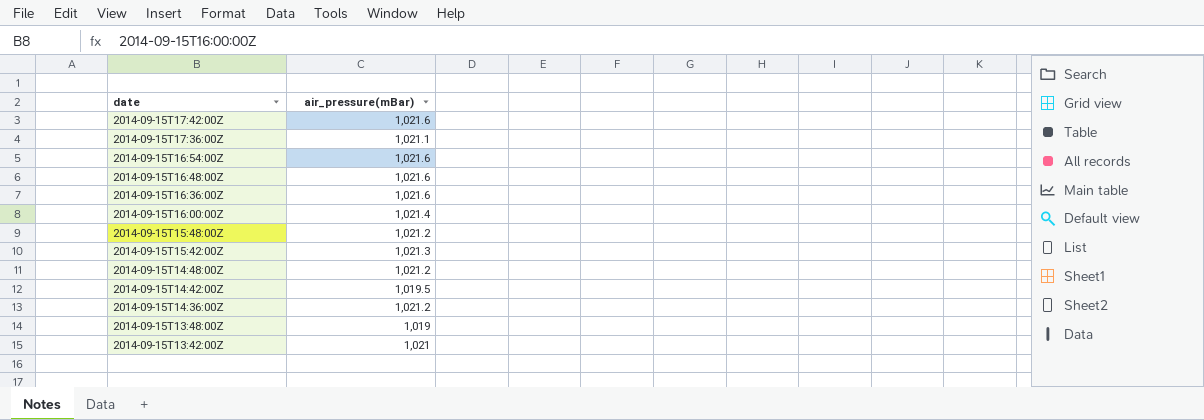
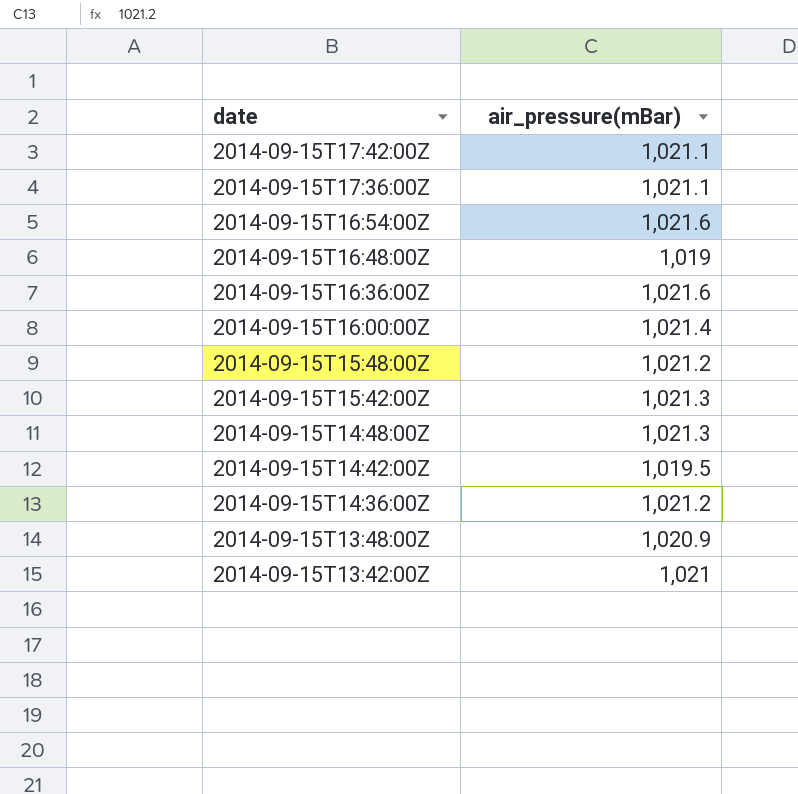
2014-09-15T17:42:00Z | air_pressure(mBar): 1,021.6 -> 1,021.1
2014-09-15T16:48:00Z | air_pressure(mBar): 1,021.6 -> 1,019
2014-09-15T14:48:00Z | air_pressure(mBar): 1,021.2 -> 1,021.3
2014-09-15T13:48:00Z | air_pressure(mBar): 1,019 -> 1,020.9

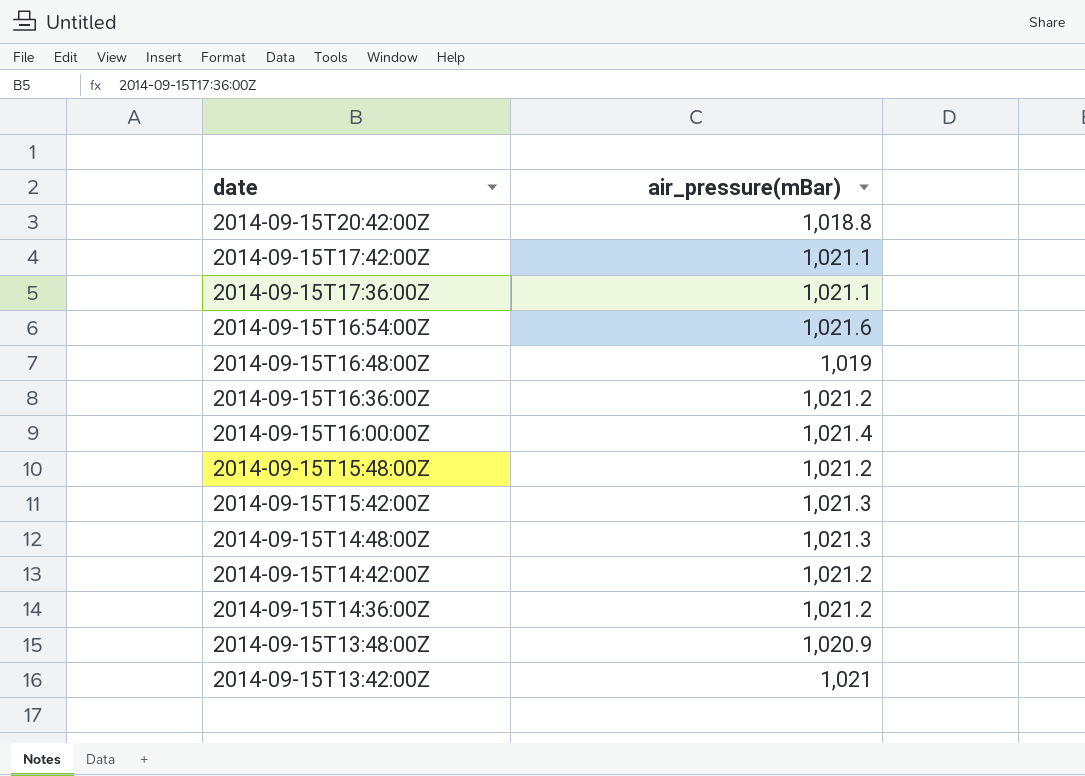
row 2014-09-15T20:42:00Z: none -> 1,018.8
2014-09-15T16:36:00Z | air_pressure(mBar): 1,021.6 -> 1,021.2
2014-09-15T14:42:00Z | air_pressure(mBar): 1,019.5 -> 1,021.2

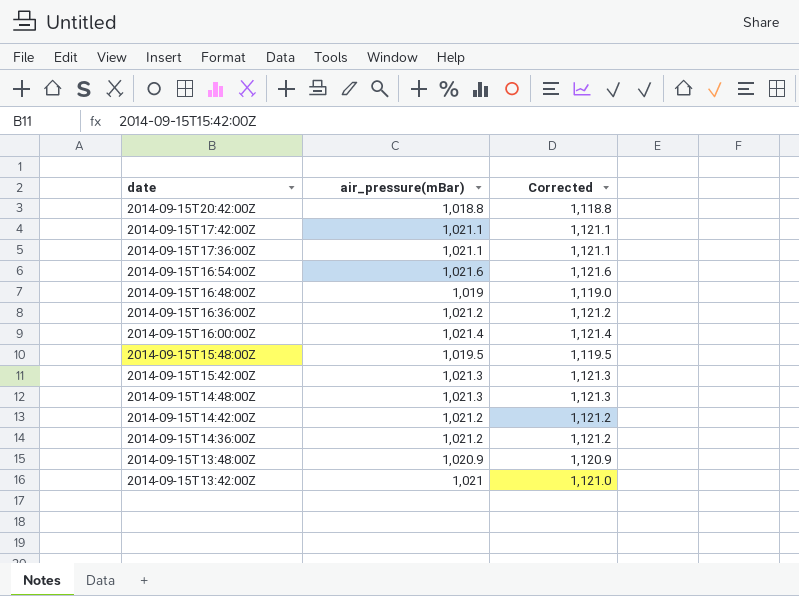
column Corrected | formula: none -> [air_pressure(mBar)] + 100
2014-09-15T15:48:00Z | air_pressure(mBar): 1,021.2 -> 1,019.5

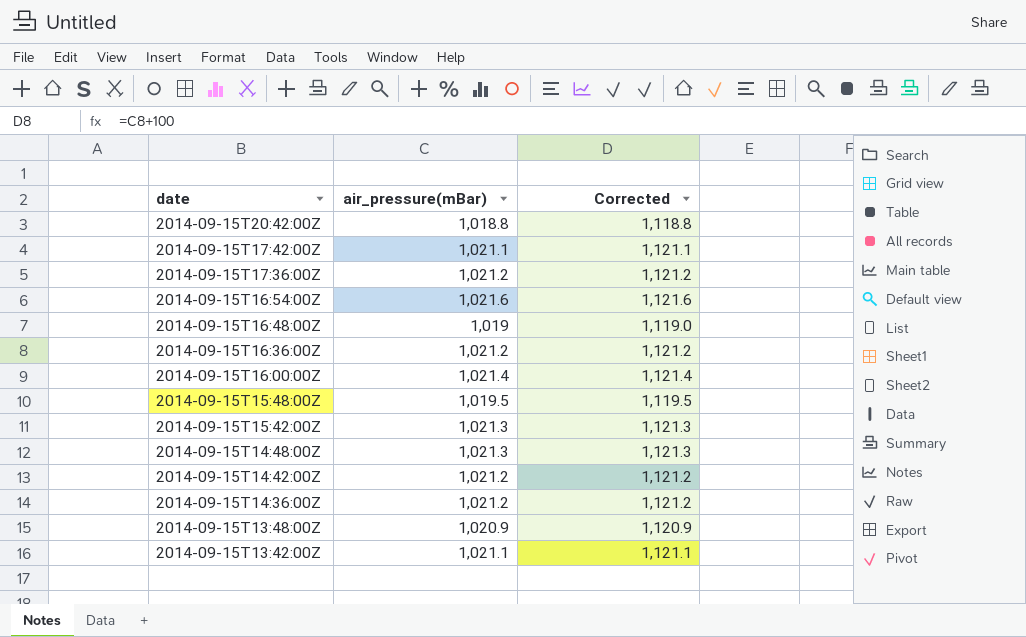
2014-09-15T17:36:00Z | air_pressure(mBar): 1,021.1 -> 1,021.2
2014-09-15T17:36:00Z | Corrected: 1,121.1 -> 1,121.2
2014-09-15T13:42:00Z | air_pressure(mBar): 1,021 -> 1,021.1
2014-09-15T13:42:00Z | Corrected: 1,121.0 -> 1,121.1

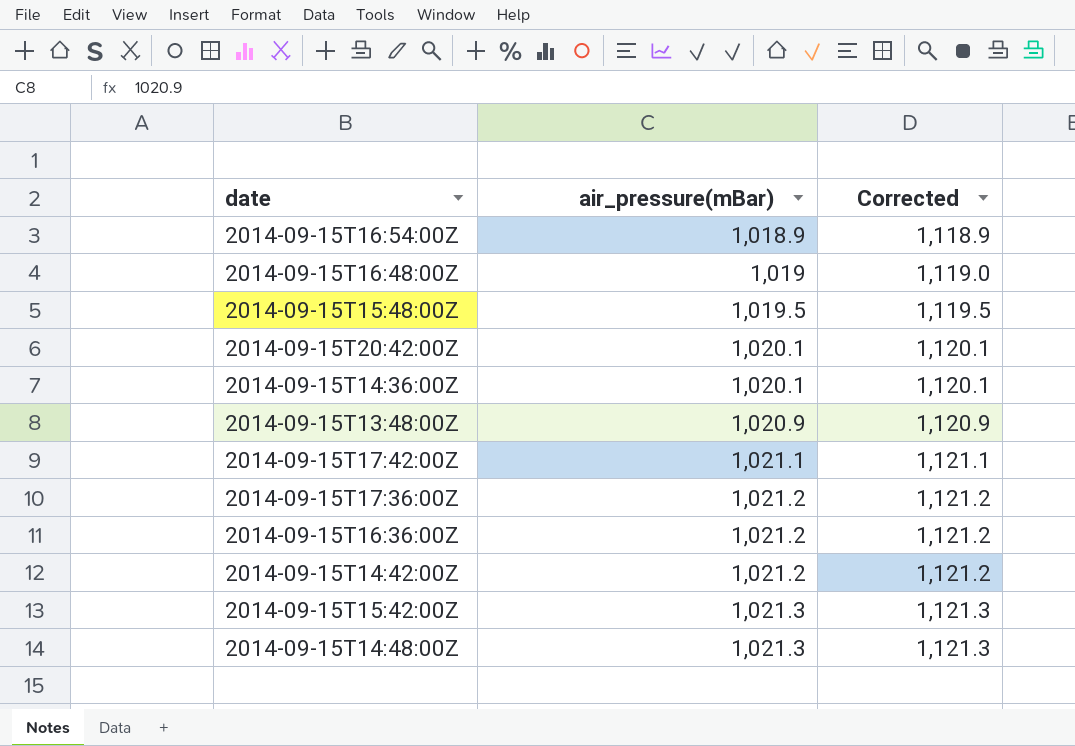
row order: date descending -> air_pressure(mBar) ascending
row 2014-09-15T16:00:00Z: 1,021.4 | 1,121.4 -> none
row 2014-09-15T13:42:00Z: 1,021.1 | 1,121.1 -> none
2014-09-15T16:54:00Z | air_pressure(mBar): 1,021.6 -> 1,018.9
2014-09-15T16:54:00Z | Corrected: 1,121.6 -> 1,118.9
2014-09-15T20:42:00Z | air_pressure(mBar): 1,018.8 -> 1,020.1
2014-09-15T20:42:00Z | Corrected: 1,118.8 -> 1,120.1
2014-09-15T14:36:00Z | air_pressure(mBar): 1,021.2 -> 1,020.1
2014-09-15T14:36:00Z | Corrected: 1,121.2 -> 1,120.1

